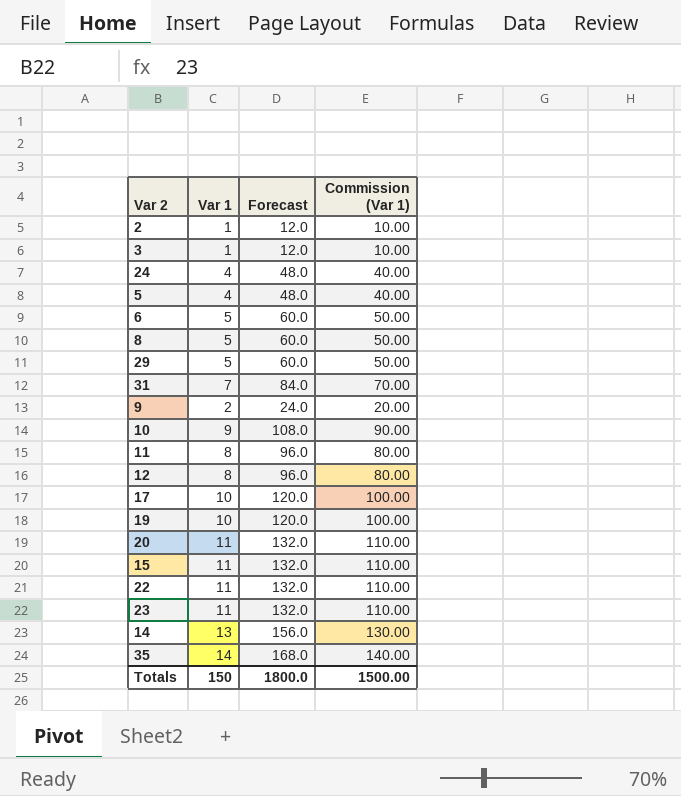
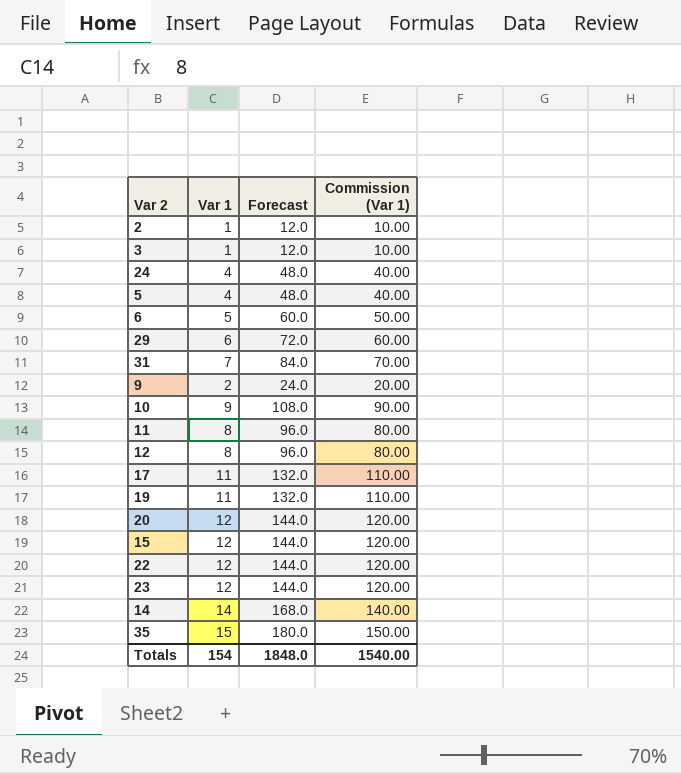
row 8: 5 | 60.0 | 50.00 -> none
29 | Var 1: 5 -> 6
29 | Forecast: 60.0 -> 72.0
29 | Commission (Var 1): 50.00 -> 60.00
17 | Var 1: 10 -> 11
17 | Forecast: 120.0 -> 132.0
17 | Commission (Var 1): 100.00 -> 110.00
19 | Var 1: 10 -> 11
19 | Forecast: 120.0 -> 132.0
19 | Commission (Var 1): 100.00 -> 110.00
20 | Var 1: 11 -> 12
20 | Forecast: 132.0 -> 144.0
20 | Commission (Var 1): 110.00 -> 120.00
15 | Var 1: 11 -> 12
15 | Forecast: 132.0 -> 144.0
15 | Commission (Var 1): 110.00 -> 120.00
22 | Var 1: 11 -> 12
22 | Forecast: 132.0 -> 144.0
22 | Commission (Var 1): 110.00 -> 120.00
23 | Var 1: 11 -> 12
23 | Forecast: 132.0 -> 144.0
23 | Commission (Var 1): 110.00 -> 120.00
14 | Var 1: 13 -> 14
14 | Forecast: 156.0 -> 168.0
14 | Commission (Var 1): 130.00 -> 140.00
35 | Var 1: 14 -> 15
35 | Forecast: 168.0 -> 180.0
35 | Commission (Var 1): 140.00 -> 150.00
Totals | Var 1: 150 -> 154
Totals | Forecast: 1800.0 -> 1848.0
Totals | Commission (Var 1): 1500.00 -> 1540.00

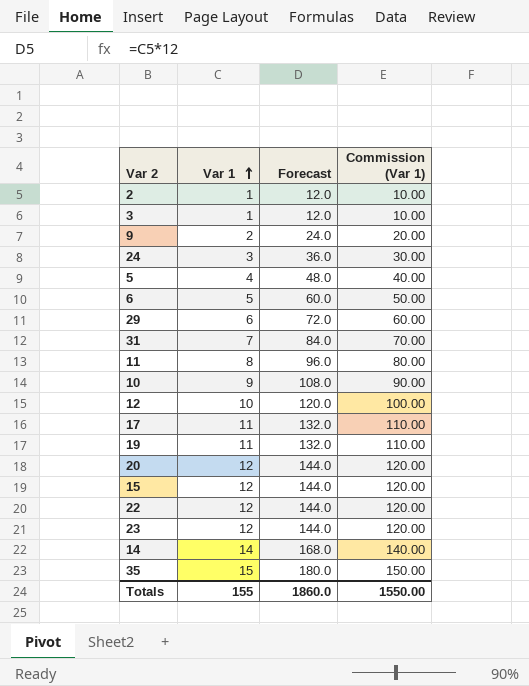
row order: none -> Var 1 ascending
24 | Var 1: 4 -> 3
24 | Forecast: 48.0 -> 36.0
24 | Commission (Var 1): 40.00 -> 30.00
12 | Var 1: 8 -> 10
12 | Forecast: 96.0 -> 120.0
12 | Commission (Var 1): 80.00 -> 100.00
Totals | Var 1: 154 -> 155
Totals | Forecast: 1848.0 -> 1860.0
Totals | Commission (Var 1): 1540.00 -> 1550.00

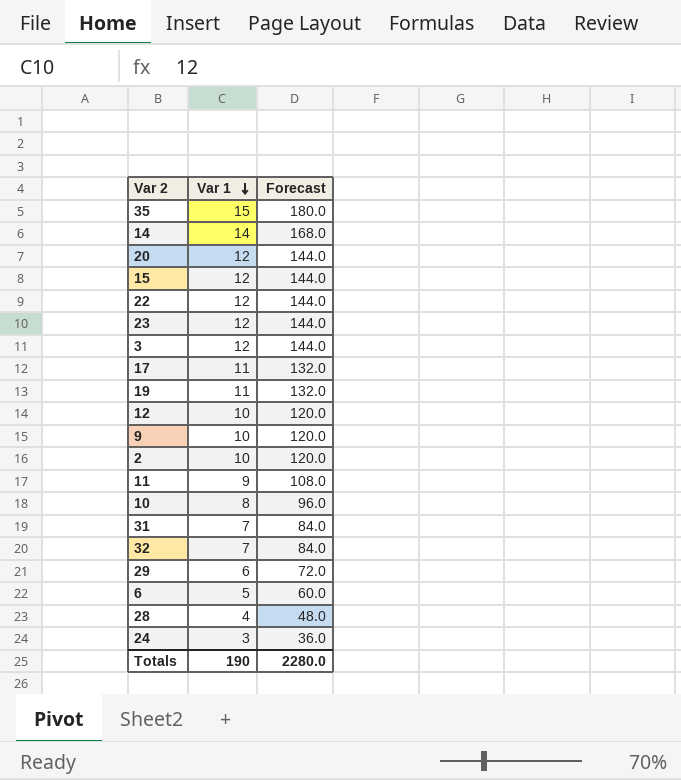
row order: Var 1 ascending -> Var 1 descending
column Commission (Var 1) | formula: [Var 1] * 10 -> none
row 5: 4 | 48.0 | 40.00 -> none
3 | Var 1: 1 -> 12
3 | Forecast: 12.0 -> 144.0
9 | Var 1: 2 -> 10
9 | Forecast: 24.0 -> 120.0
2 | Var 1: 1 -> 10
2 | Forecast: 12.0 -> 120.0
11 | Var 1: 8 -> 9
11 | Forecast: 96.0 -> 108.0
10 | Var 1: 9 -> 8
10 | Forecast: 108.0 -> 96.0
row 32: none -> 7 | 84.0
row 28: none -> 4 | 48.0
Totals | Var 1: 155 -> 190
Totals | Forecast: 1860.0 -> 2280.0

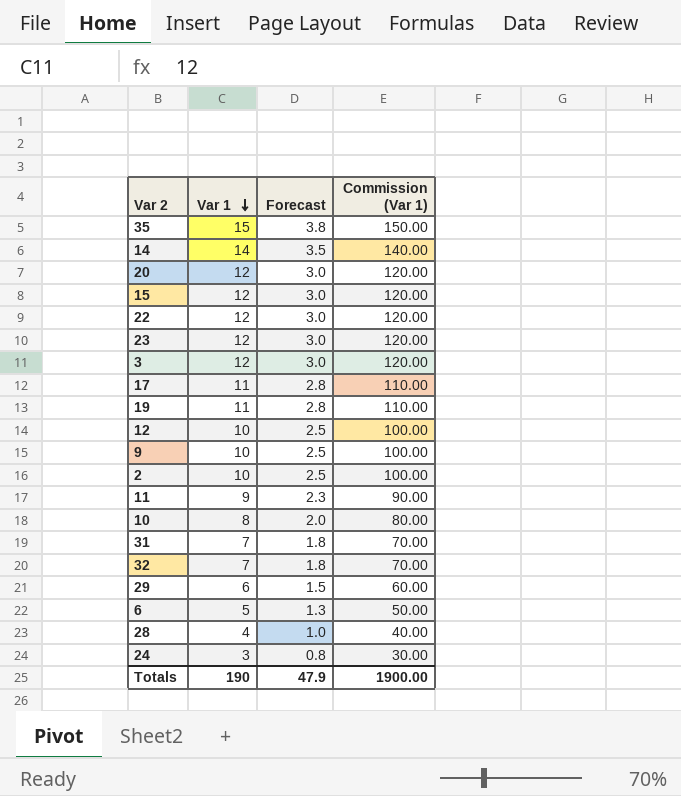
column Forecast | formula: [Var 1] * 12 -> [Var 1] * 0.25
column Commission (Var 1) | formula: none -> [Var 1] * 10
Totals | Forecast: 2280.0 -> 47.9

